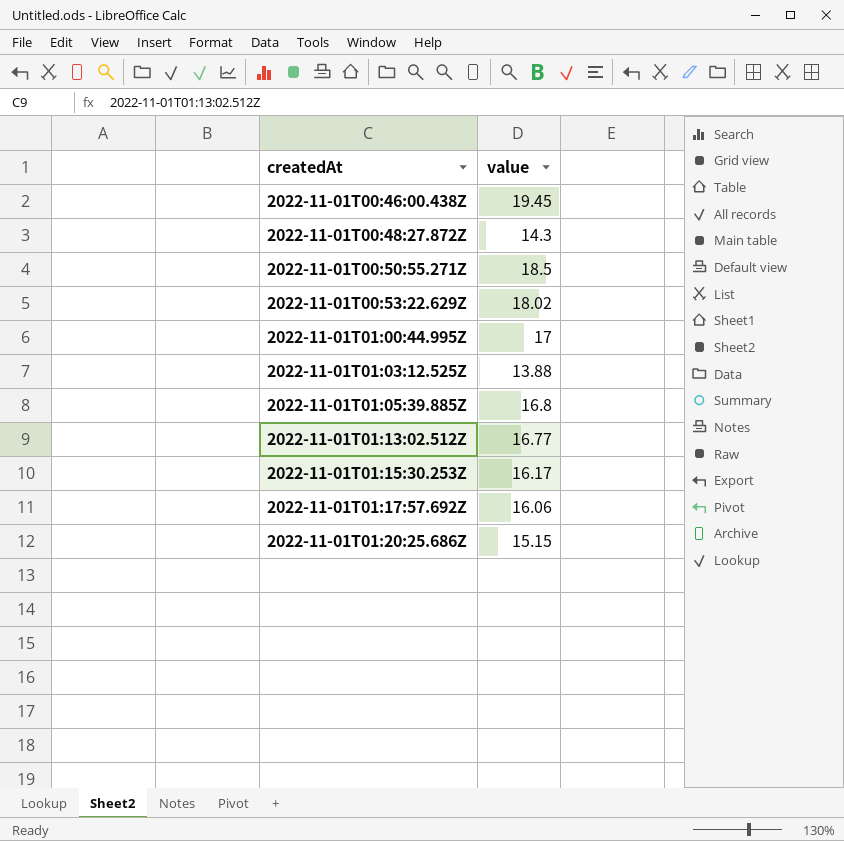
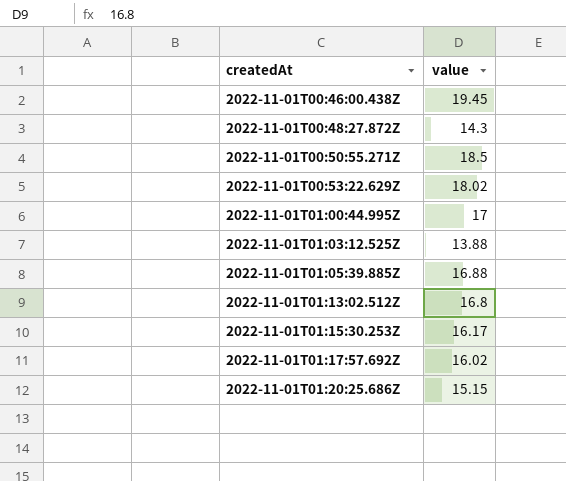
2022-11-01T01:05:39.885Z | value: 16.8 -> 16.88
2022-11-01T01:13:02.512Z | value: 16.77 -> 16.8
2022-11-01T01:17:57.692Z | value: 16.06 -> 16.02

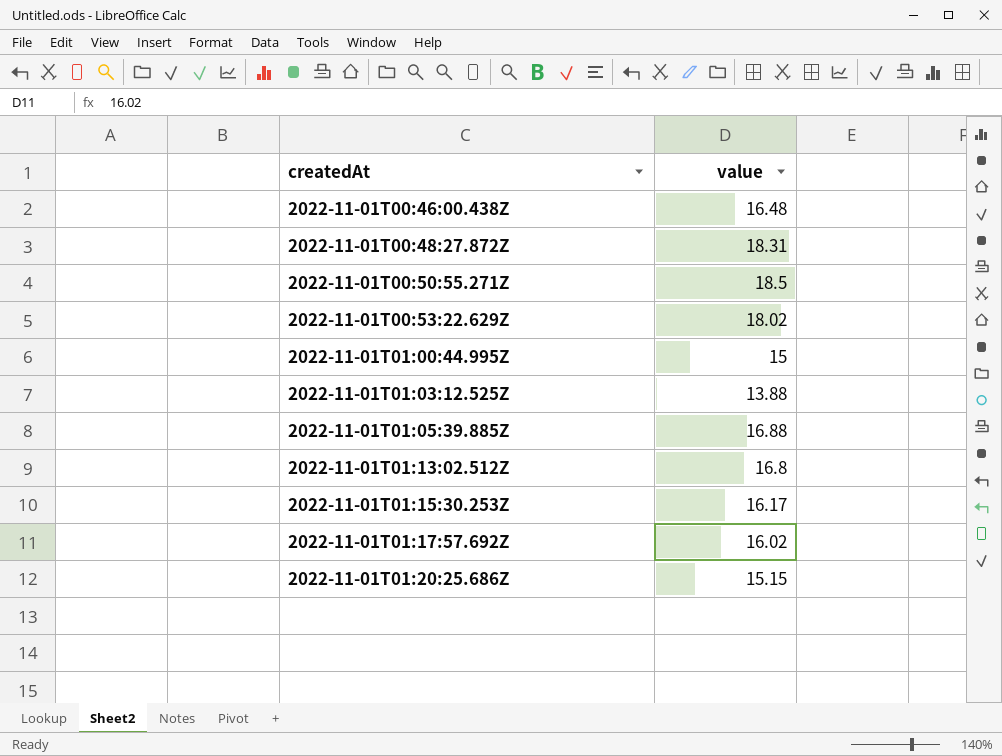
2022-11-01T00:46:00.438Z | value: 19.45 -> 16.48
2022-11-01T00:48:27.872Z | value: 14.3 -> 18.31
2022-11-01T01:00:44.995Z | value: 17 -> 15

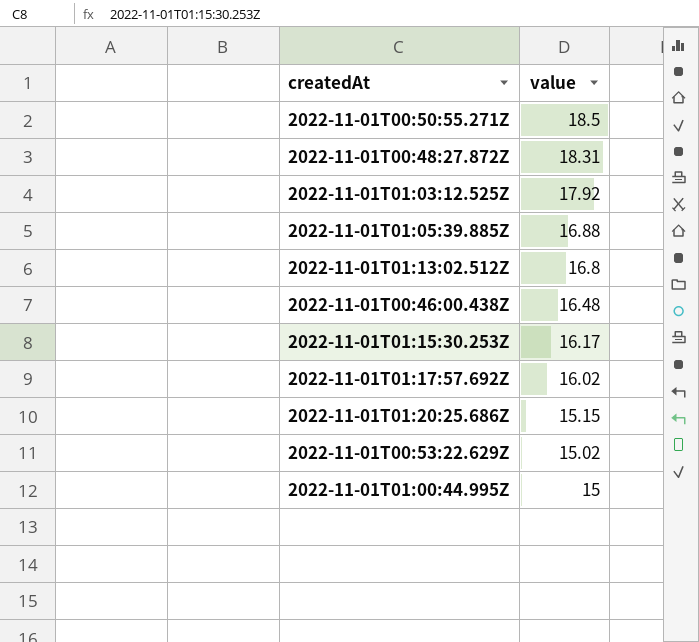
row order: createdAt ascending -> value descending
2022-11-01T01:03:12.525Z | value: 13.88 -> 17.92
2022-11-01T00:53:22.629Z | value: 18.02 -> 15.02

